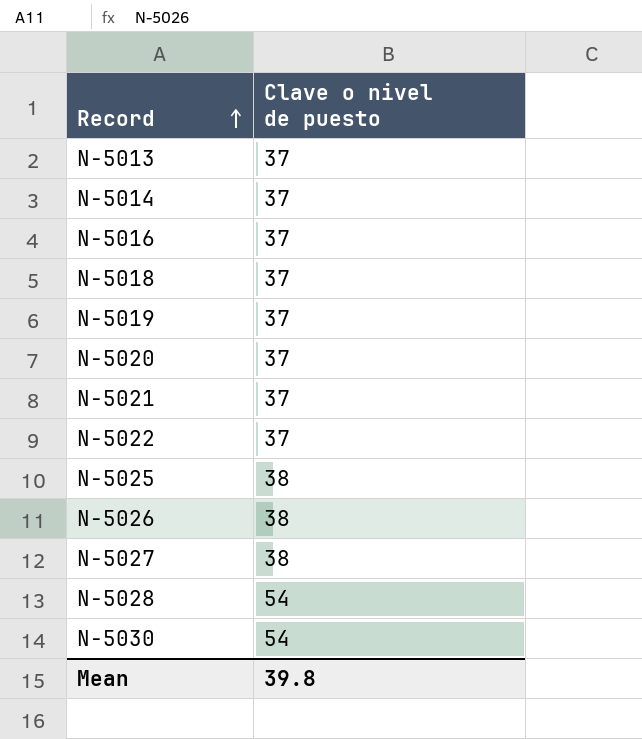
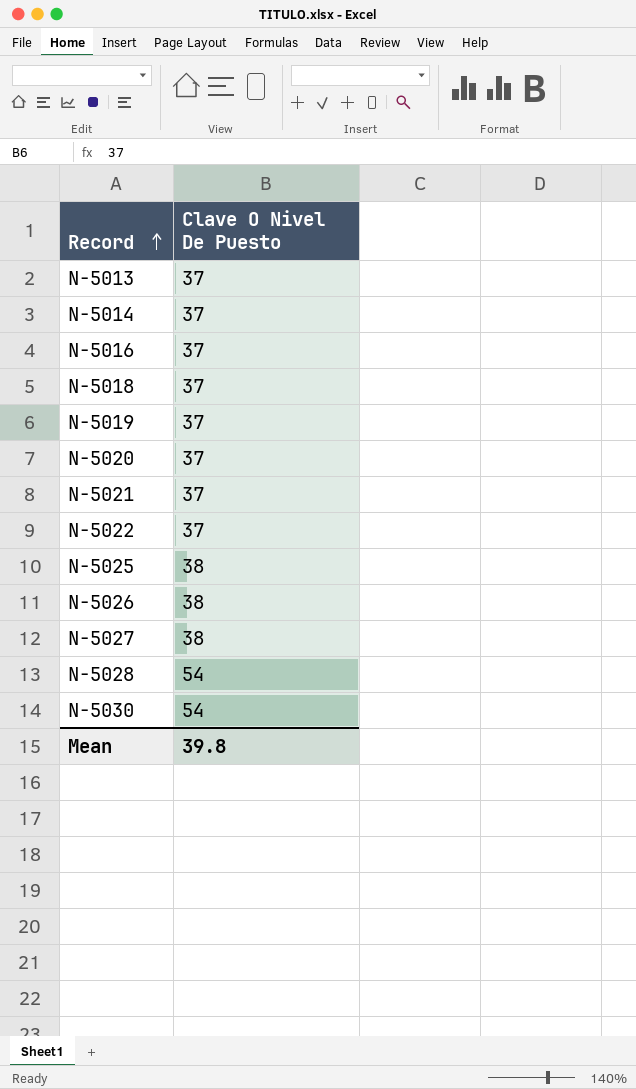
column name: Clave o nivel de puesto -> Clave O Nivel De Puesto

